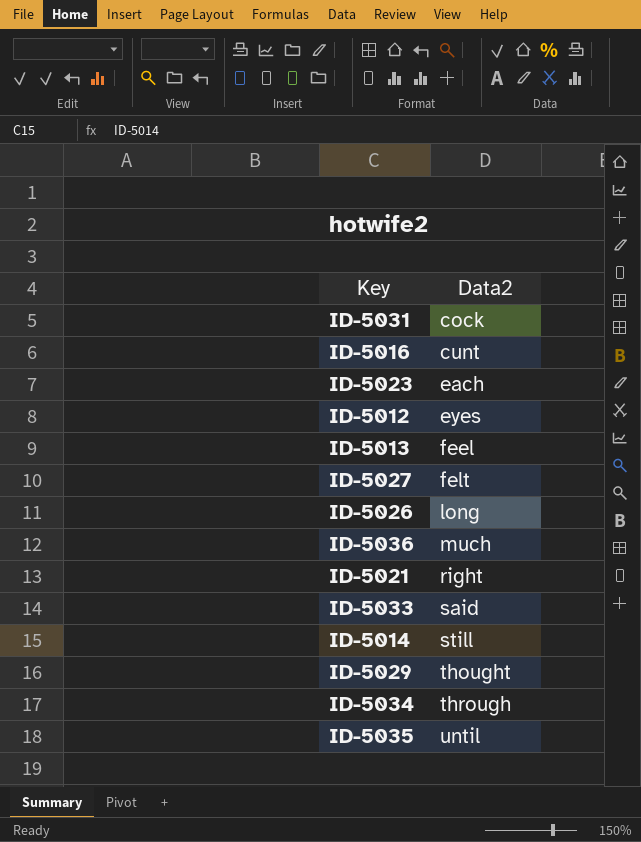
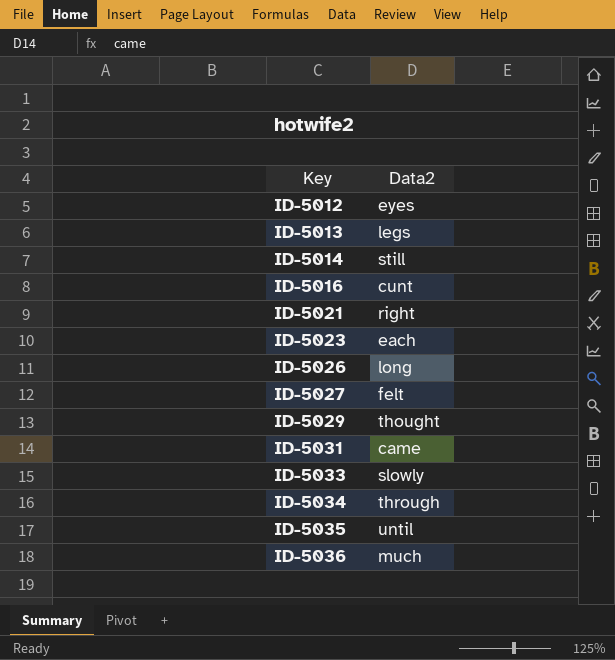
row order: Data2 ascending -> Key ascending
ID-5013 | Data2: feel -> legs
ID-5031 | Data2: cock -> came
ID-5033 | Data2: said -> slowly

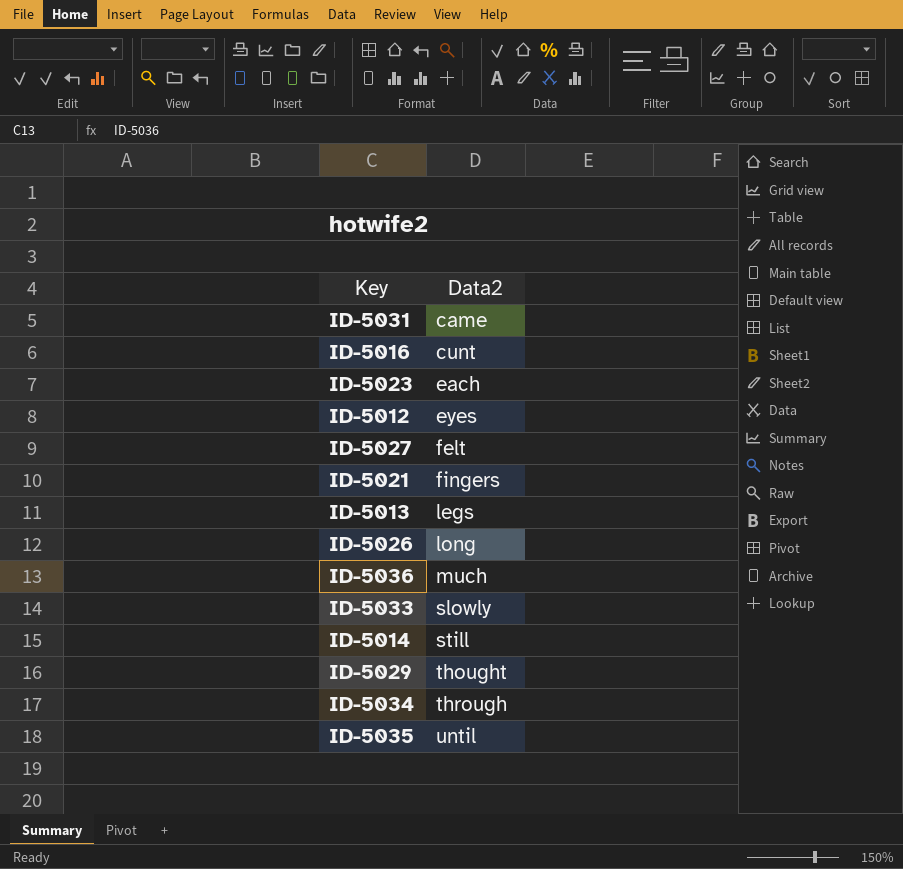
row order: Key ascending -> Data2 ascending
ID-5021 | Data2: right -> fingers

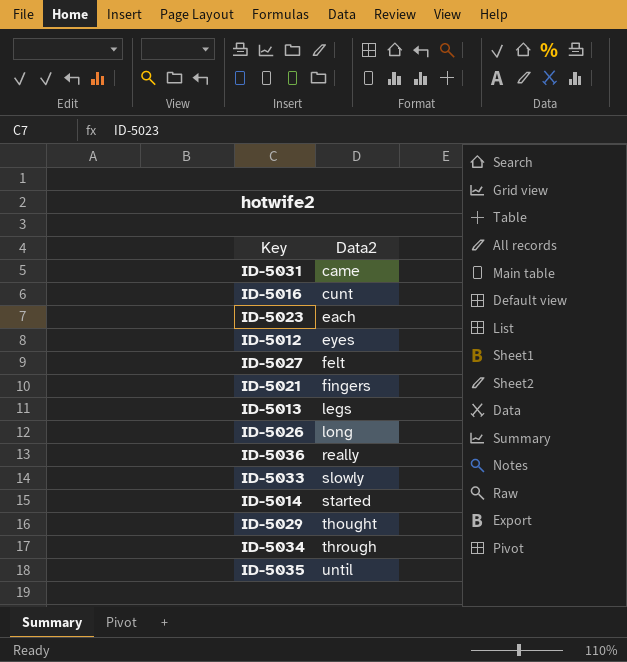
ID-5036 | Data2: much -> really
ID-5014 | Data2: still -> started

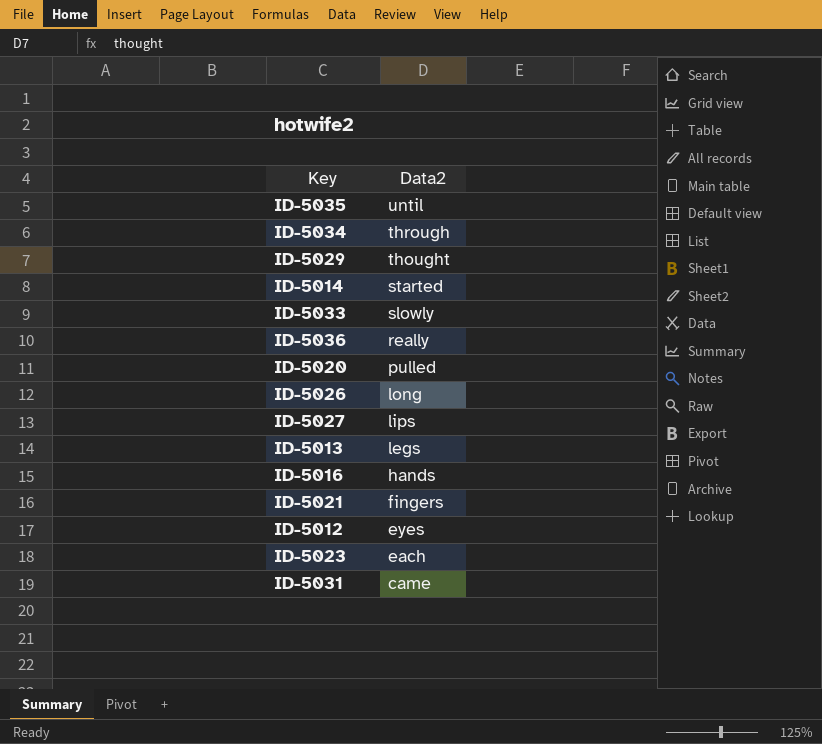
row order: Data2 ascending -> Data2 descending
row ID-5020: none -> pulled
ID-5027 | Data2: felt -> lips
ID-5016 | Data2: cunt -> hands

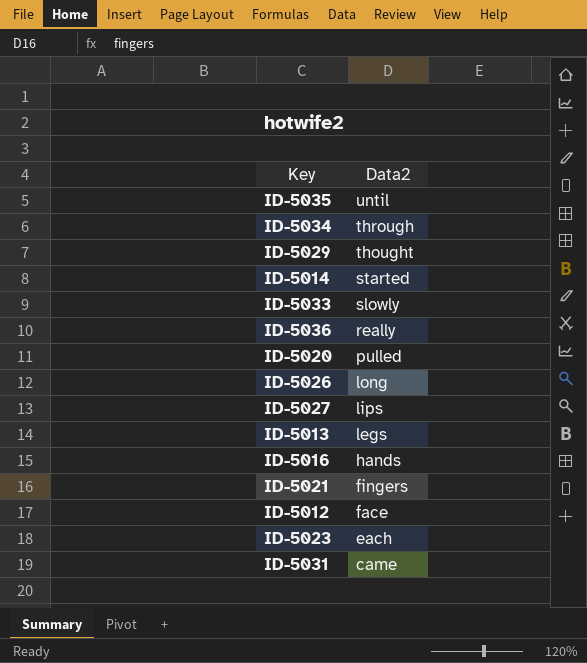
ID-5012 | Data2: eyes -> face

